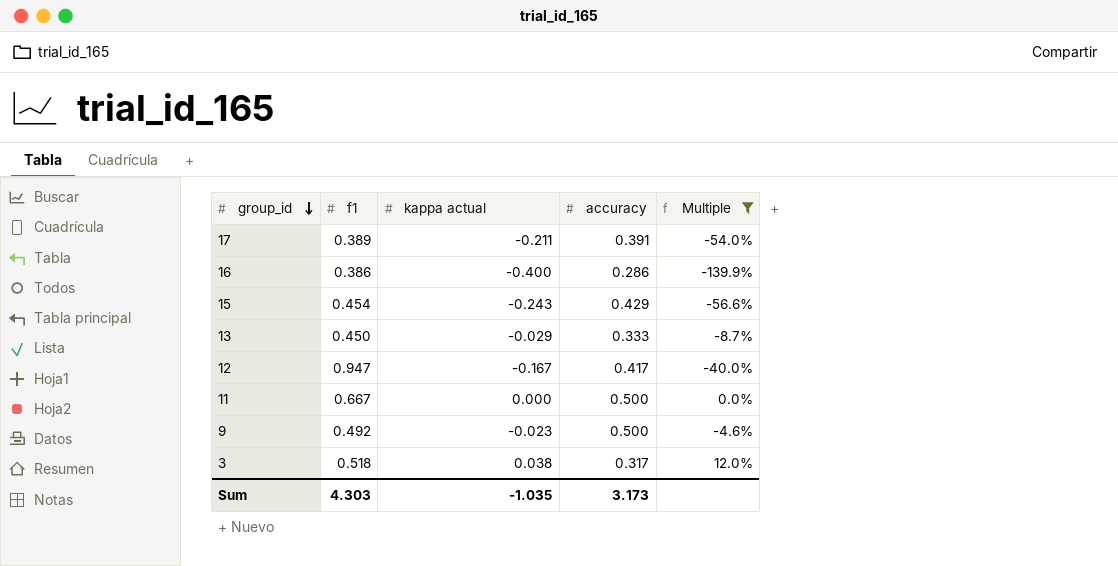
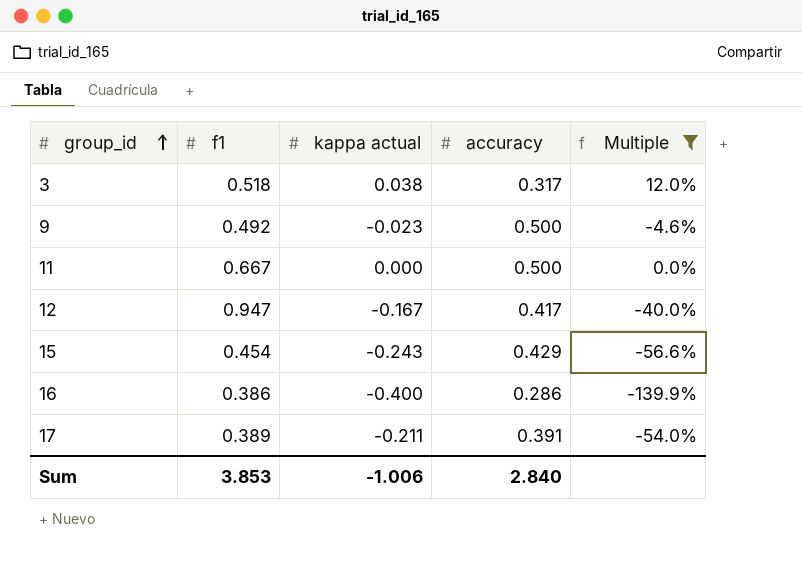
row order: group_id descending -> group_id ascending
row 13: 0.450 | -0.029 | 0.333 | -8.7% -> none
Sum | f1: 4.303 -> 3.853
Sum | kappa actual: -1.035 -> -1.006
Sum | accuracy: 3.173 -> 2.840

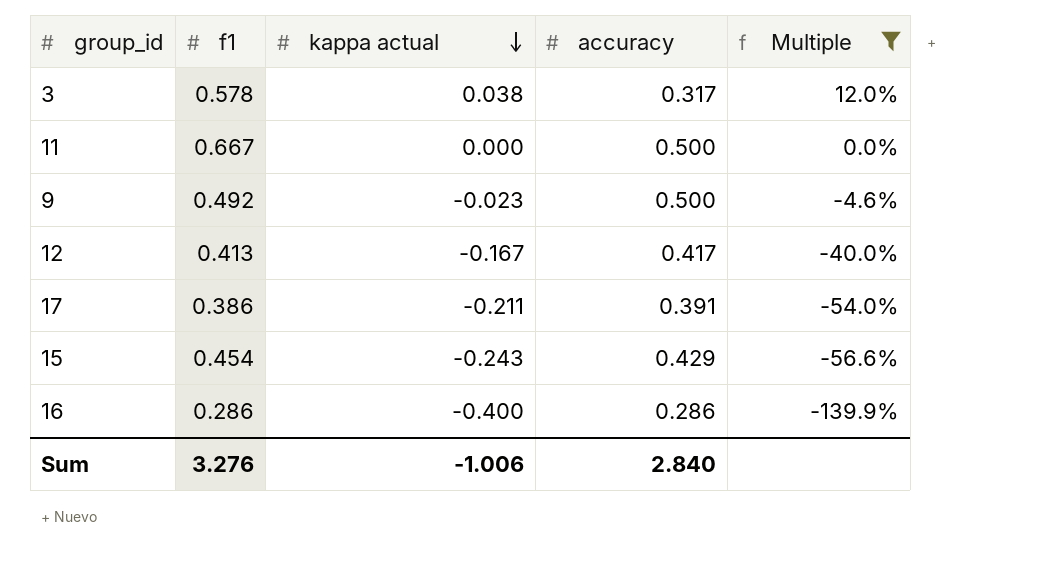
row order: group_id ascending -> kappa actual descending
3 | f1: 0.518 -> 0.578
12 | f1: 0.947 -> 0.413
17 | f1: 0.389 -> 0.386
16 | f1: 0.386 -> 0.286
Sum | f1: 3.853 -> 3.276

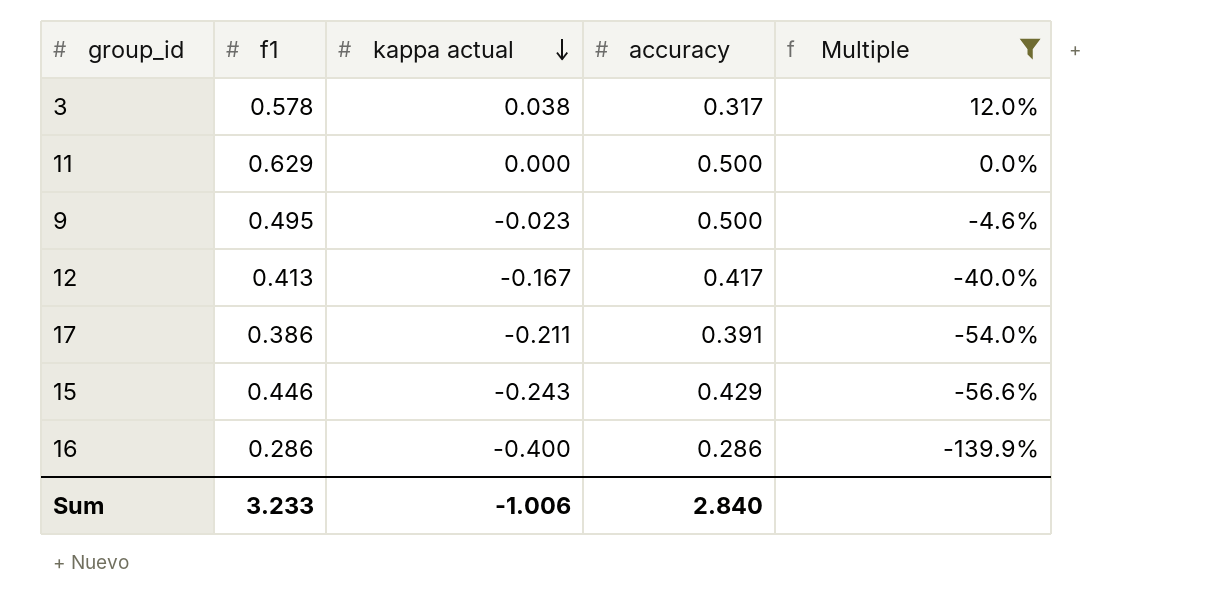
11 | f1: 0.667 -> 0.629
9 | f1: 0.492 -> 0.495
15 | f1: 0.454 -> 0.446
Sum | f1: 3.276 -> 3.233

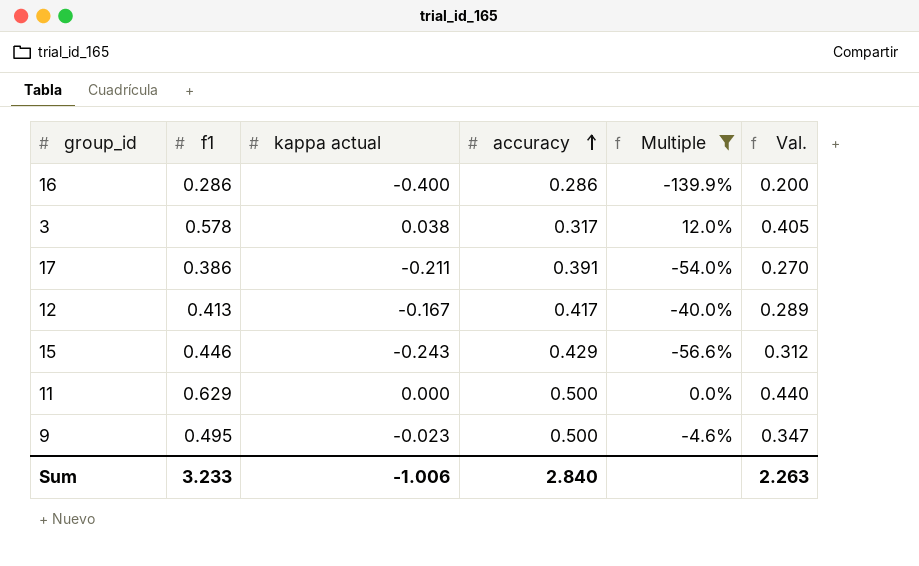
row order: kappa actual descending -> accuracy ascending
column Val. | formula: none -> [f1] * 0.7

